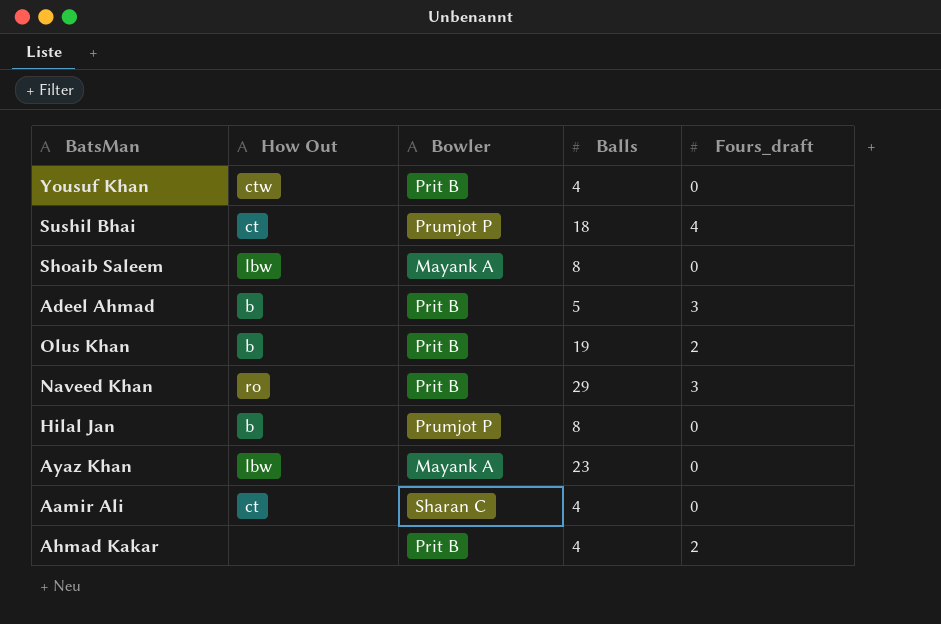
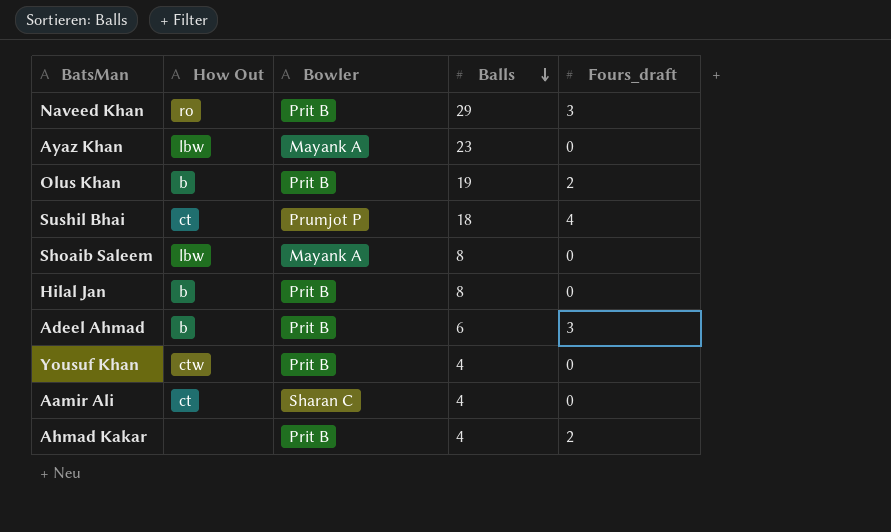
row order: none -> Balls descending
Hilal Jan | Bowler: Prumjot P -> Prit B
Adeel Ahmad | Balls: 5 -> 6

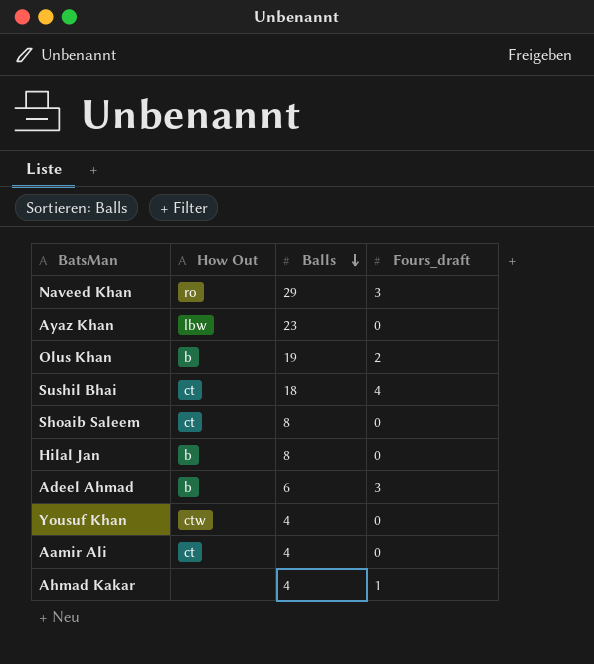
column Bowler | position: 3 -> none
Shoaib Saleem | How Out: lbw -> ct
Ahmad Kakar | Fours_draft: 2 -> 1

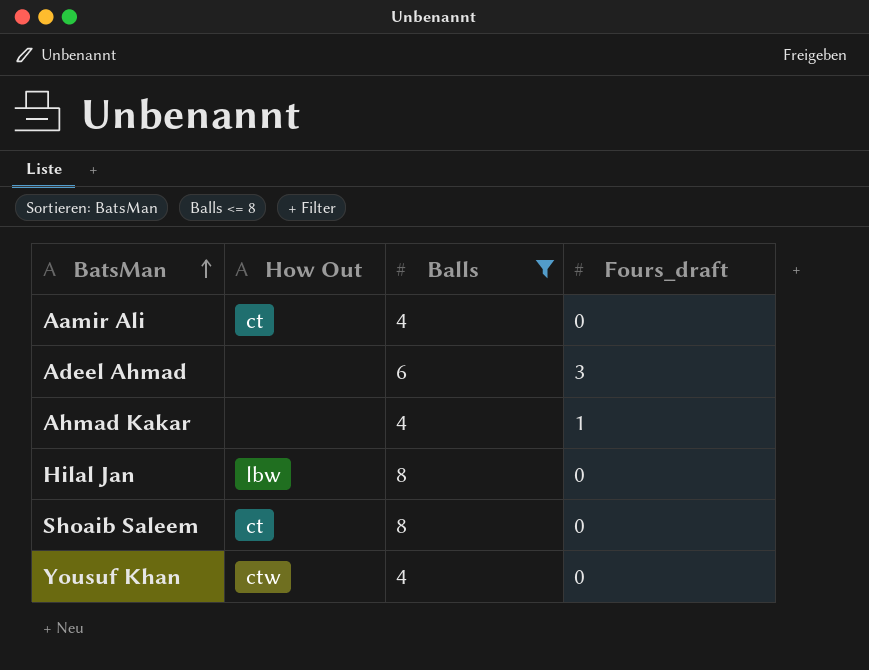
filter: none -> Balls <= 8
row order: Balls descending -> BatsMan ascending
Adeel Ahmad | How Out: b -> none
Hilal Jan | How Out: b -> lbw

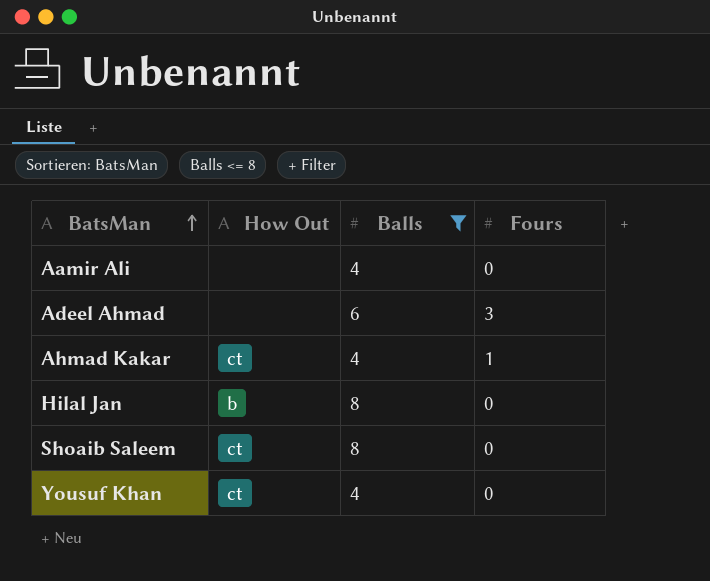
column name: Fours_draft -> Fours
Aamir Ali | How Out: ct -> none
Ahmad Kakar | How Out: none -> ct
Hilal Jan | How Out: lbw -> b
Yousuf Khan | How Out: ctw -> ct

